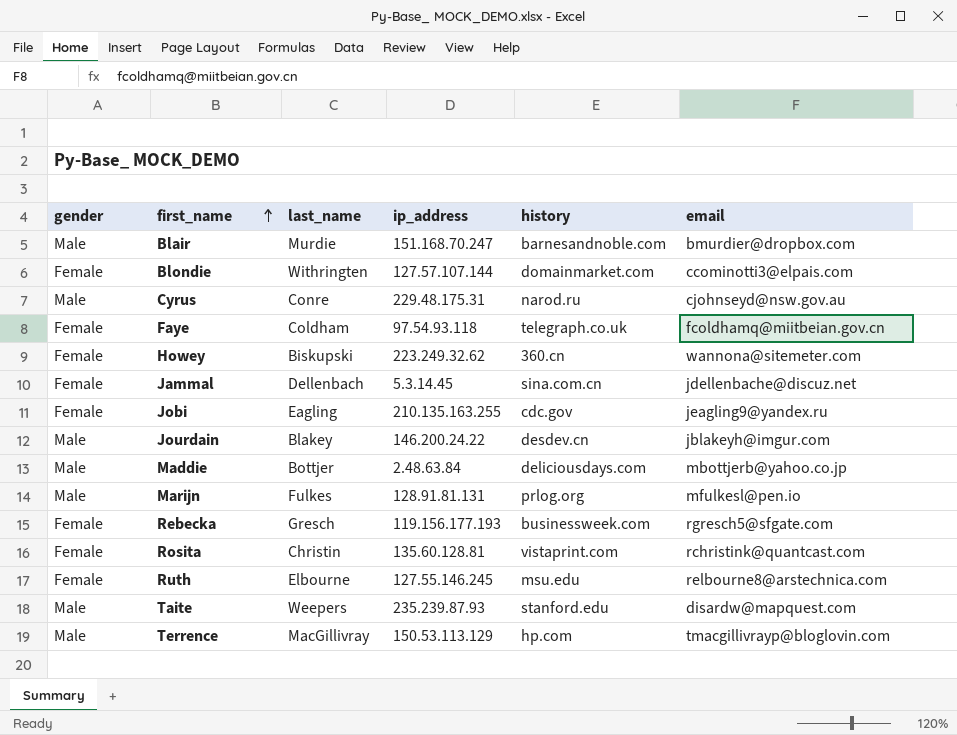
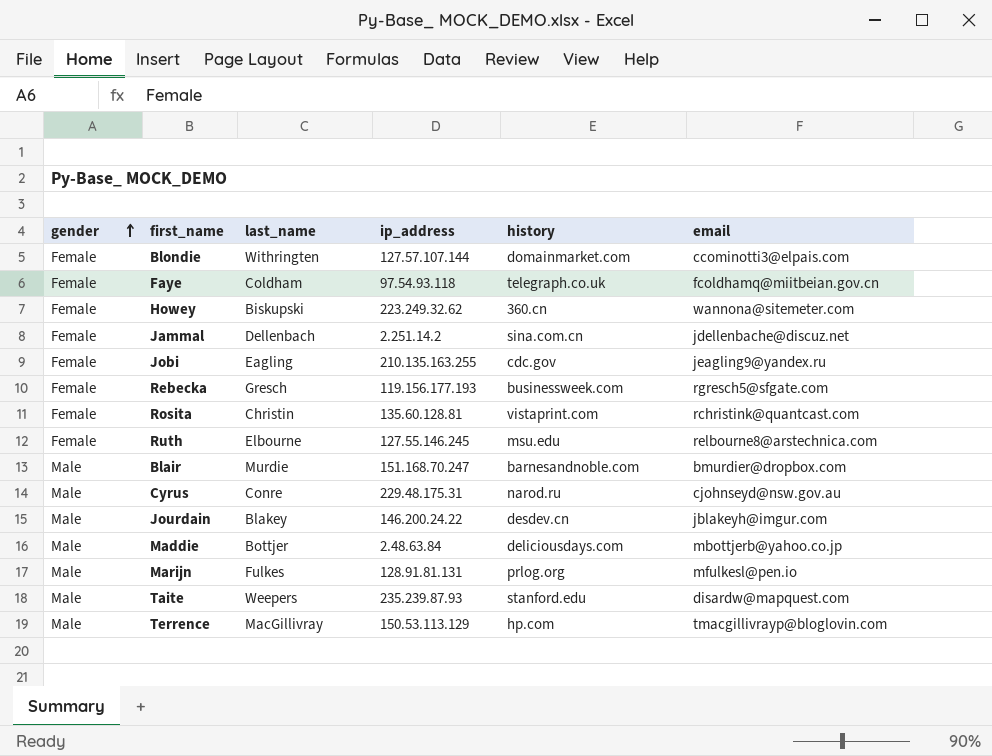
row order: first_name ascending -> gender ascending
Jammal | ip_address: 5.3.14.45 -> 2.251.14.2

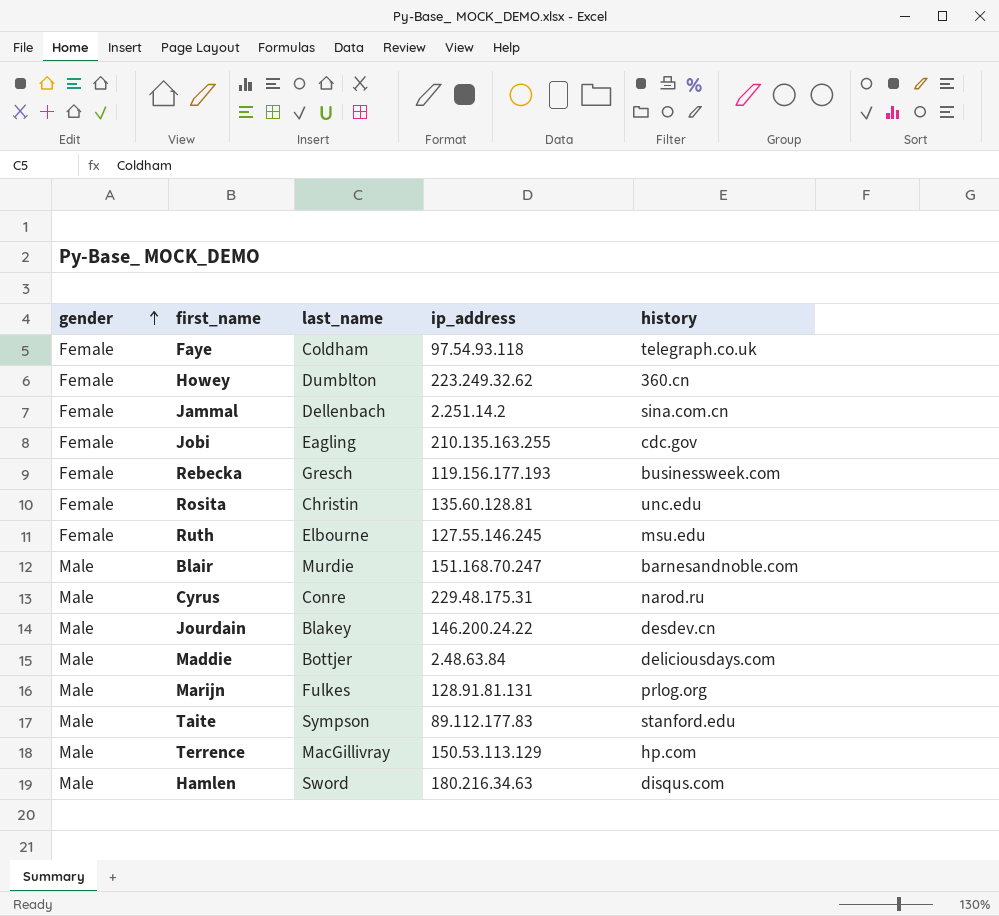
column email | position: 6 -> none
row Blondie: Female | Withringten | 127.57.107.144 | domainmarket.com | ccominotti3@elpais.com -> none
Howey | last_name: Biskupski -> Dumblton
Rosita | history: vistaprint.com -> unc.edu
Taite | last_name: Weepers -> Sympson
Taite | ip_address: 235.239.87.93 -> 89.112.177.83
row Hamlen: none -> Male | Sword | 180.216.34.63 | disqus.com

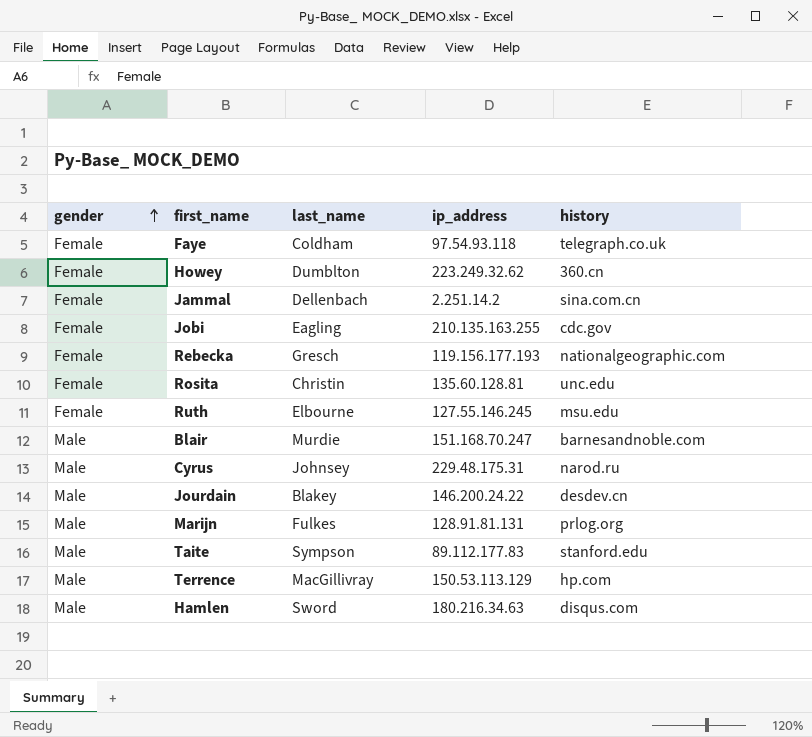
row Maddie: Male | Bottjer | 2.48.63.84 | deliciousdays.com -> none
Rebecka | history: businessweek.com -> nationalgeographic.com
Cyrus | last_name: Conre -> Johnsey

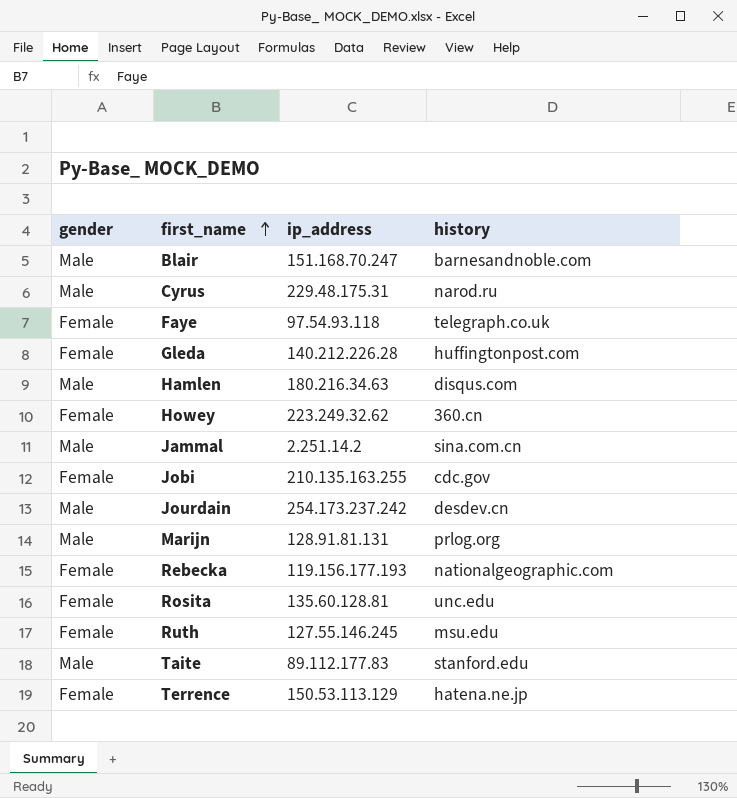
row order: gender ascending -> first_name ascending
column last_name | position: 3 -> none
row Gleda: none -> Female | 140.212.226.28 | huffingtonpost.com
Jammal | gender: Female -> Male
Jourdain | ip_address: 146.200.24.22 -> 254.173.237.242
Terrence | gender: Male -> Female
Terrence | history: hp.com -> hatena.ne.jp

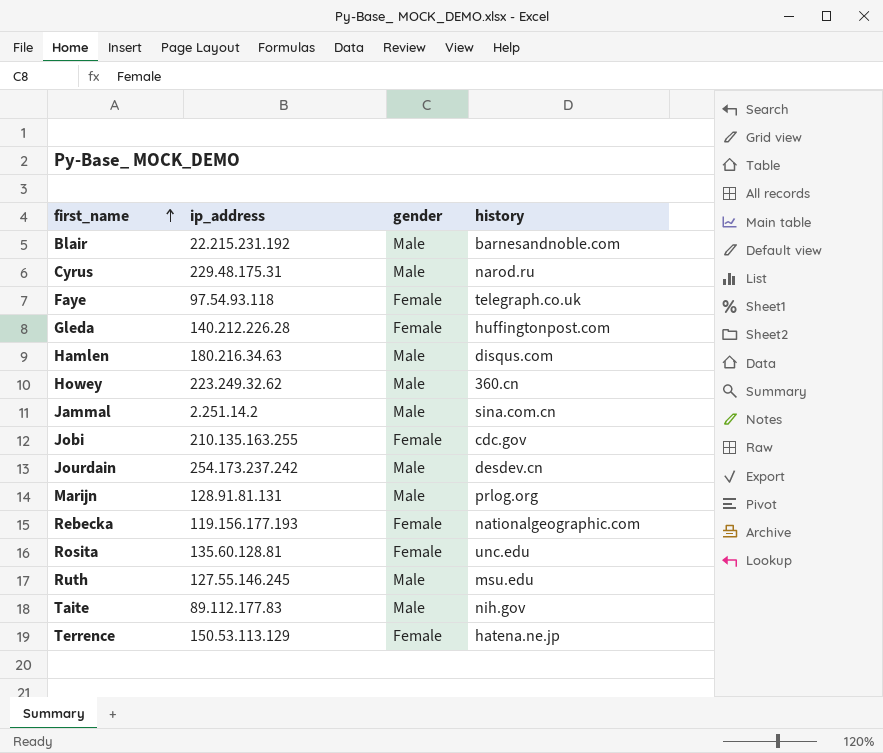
column gender | position: 1 -> 3
Blair | ip_address: 151.168.70.247 -> 22.215.231.192
Howey | gender: Female -> Male
Ruth | gender: Female -> Male
Taite | history: stanford.edu -> nih.gov

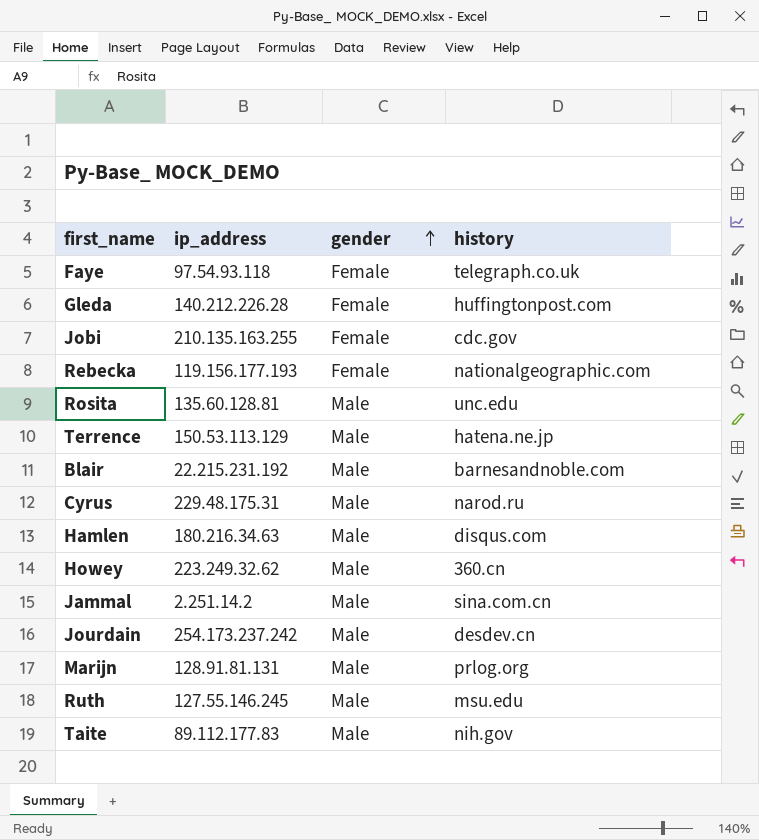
row order: first_name ascending -> gender ascending
Rosita | gender: Female -> Male
Terrence | gender: Female -> Male

